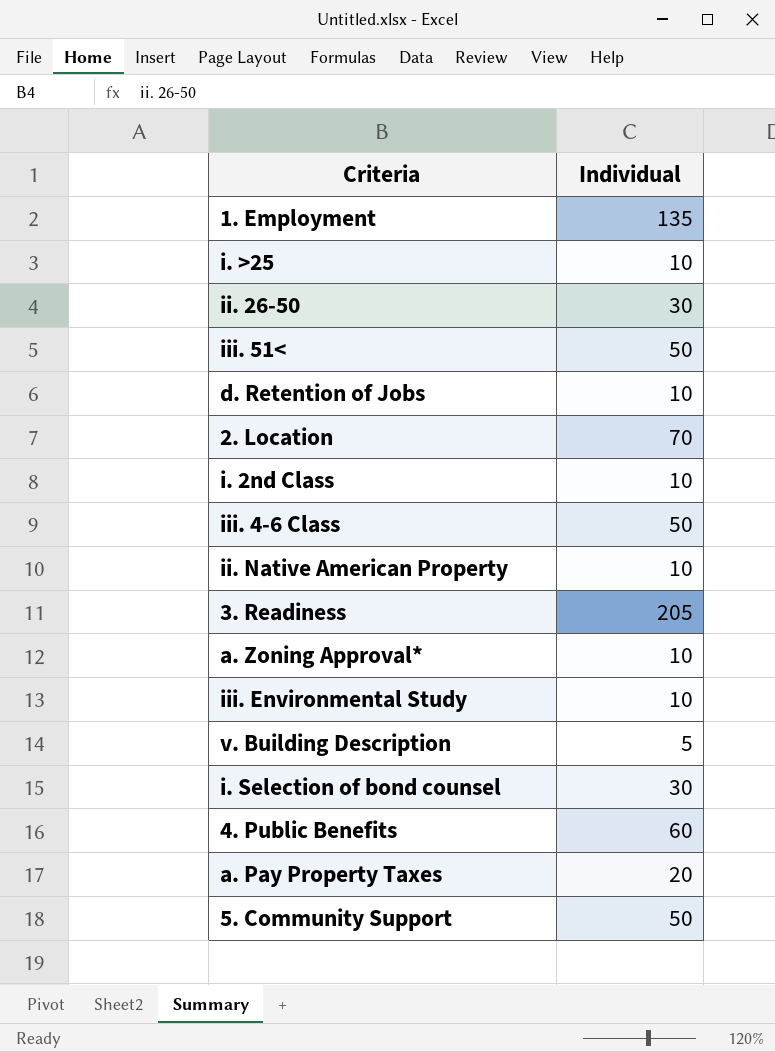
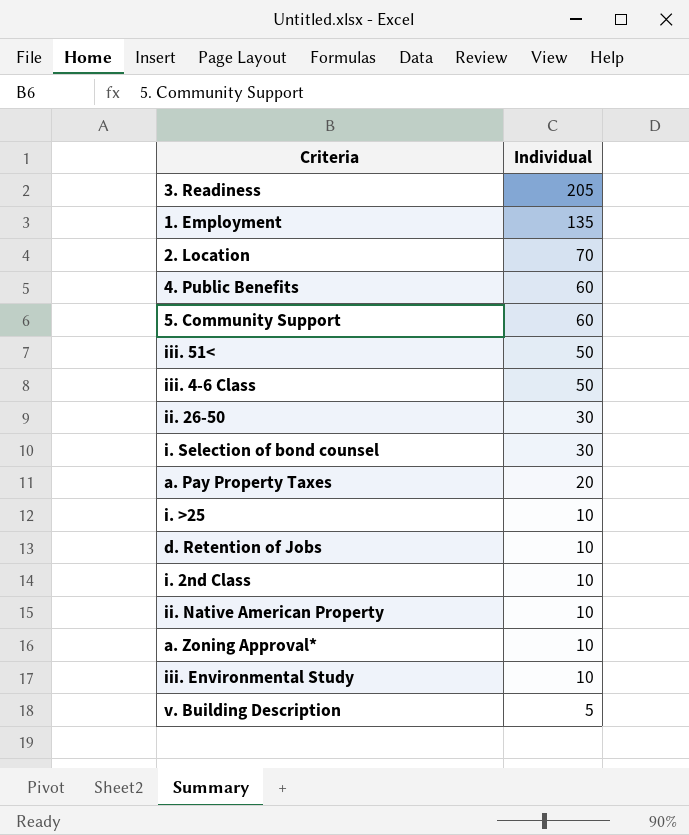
row order: none -> Individual descending
5. Community Support | Individual: 50 -> 60

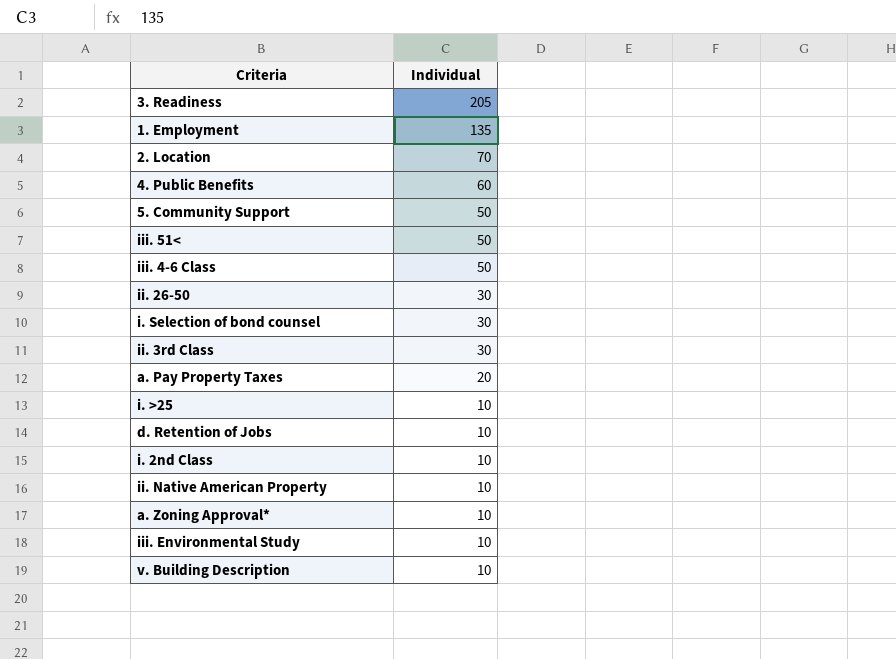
5. Community Support | Individual: 60 -> 50
row ii. 3rd Class: none -> 30
v. Building Description | Individual: 5 -> 10

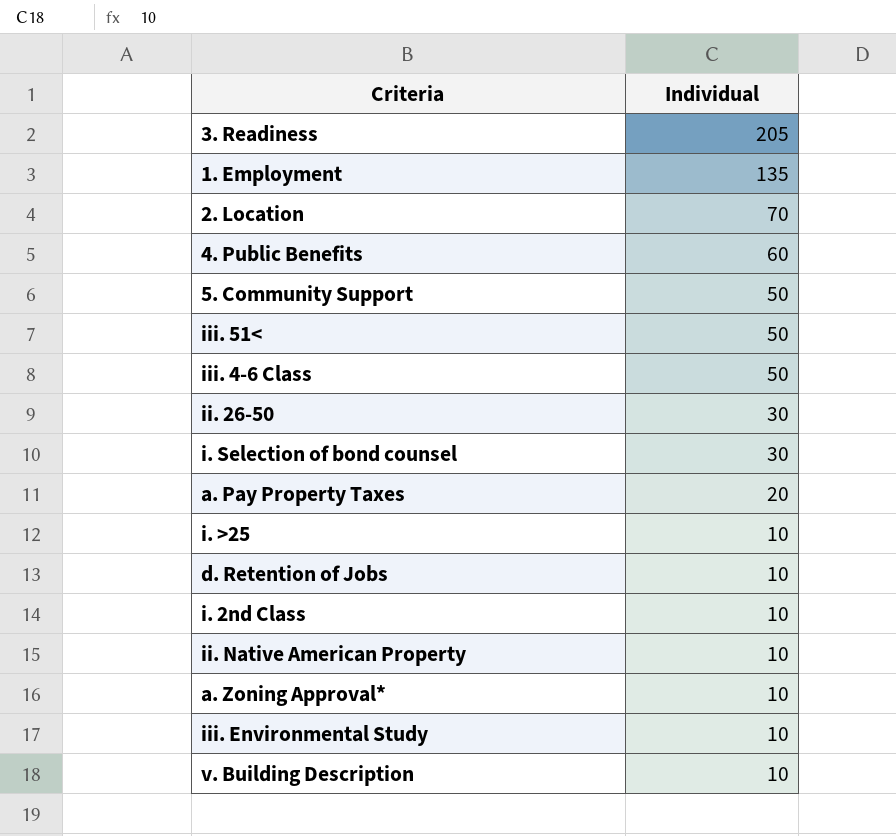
row ii. 3rd Class: 30 -> none

